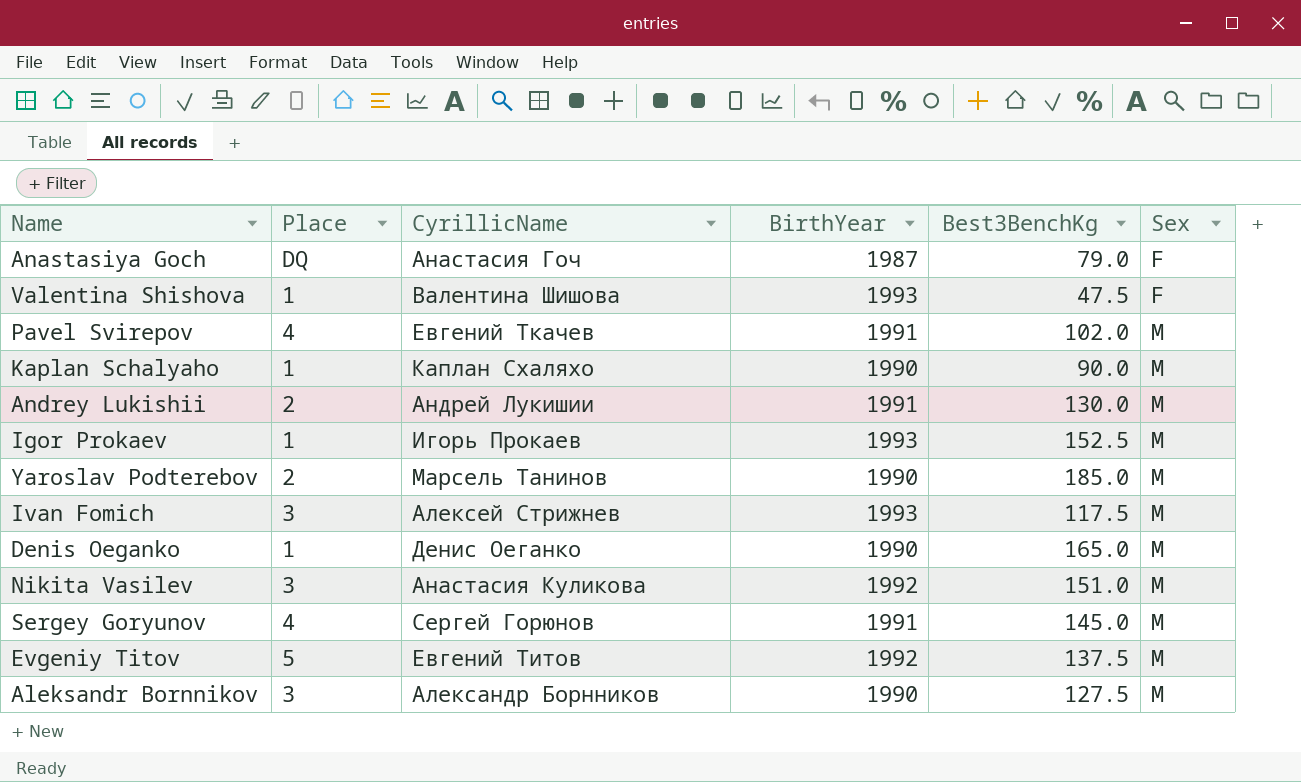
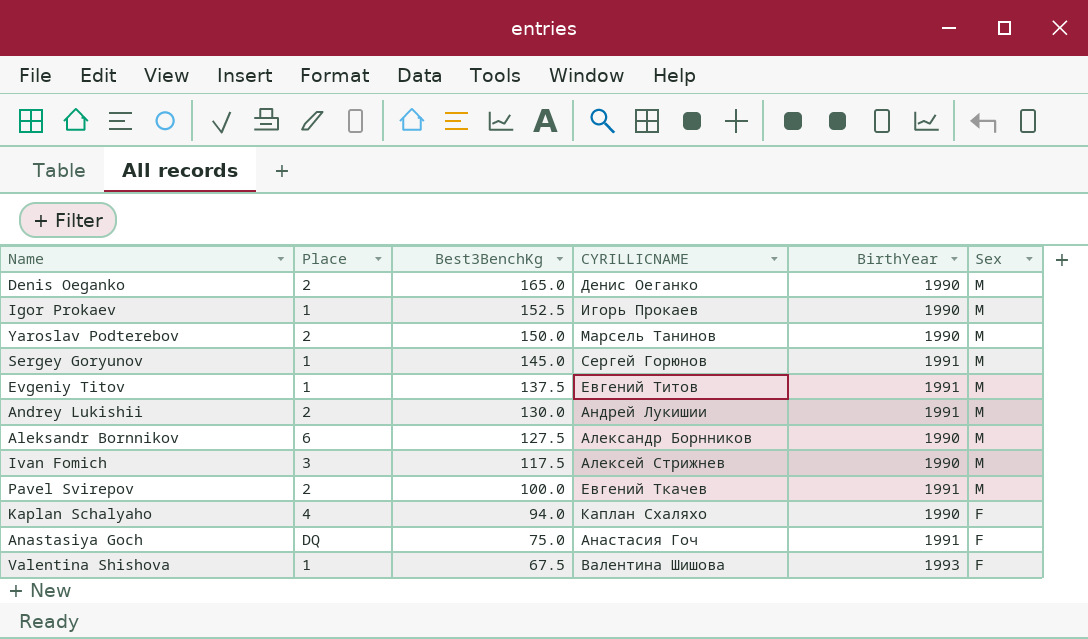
row order: Sex ascending -> Best3BenchKg descending
column Best3BenchKg | position: 5 -> 3
column name: CyrillicName -> CYRILLICNAME
row Nikita Vasilev: 3 | Анастасия Куликова | 1992 | 151.0 | M -> none
Denis Oeganko | Place: 1 -> 2
Igor Prokaev | BirthYear: 1993 -> 1990
Yaroslav Podterebov | Best3BenchKg: 185.0 -> 150.0
Sergey Goryunov | Place: 4 -> 1
Evgeniy Titov | Place: 5 -> 1
Evgeniy Titov | BirthYear: 1992 -> 1991
Aleksandr Bornnikov | Place: 3 -> 6
Ivan Fomich | BirthYear: 1993 -> 1990
Pavel Svirepov | Place: 4 -> 2
Pavel Svirepov | Best3BenchKg: 102.0 -> 100.0
Kaplan Schalyaho | Place: 1 -> 4
Kaplan Schalyaho | Best3BenchKg: 90.0 -> 94.0
Kaplan Schalyaho | Sex: M -> F
Anastasiya Goch | Best3BenchKg: 79.0 -> 75.0
Anastasiya Goch | BirthYear: 1987 -> 1991
Valentina Shishova | Best3BenchKg: 47.5 -> 67.5

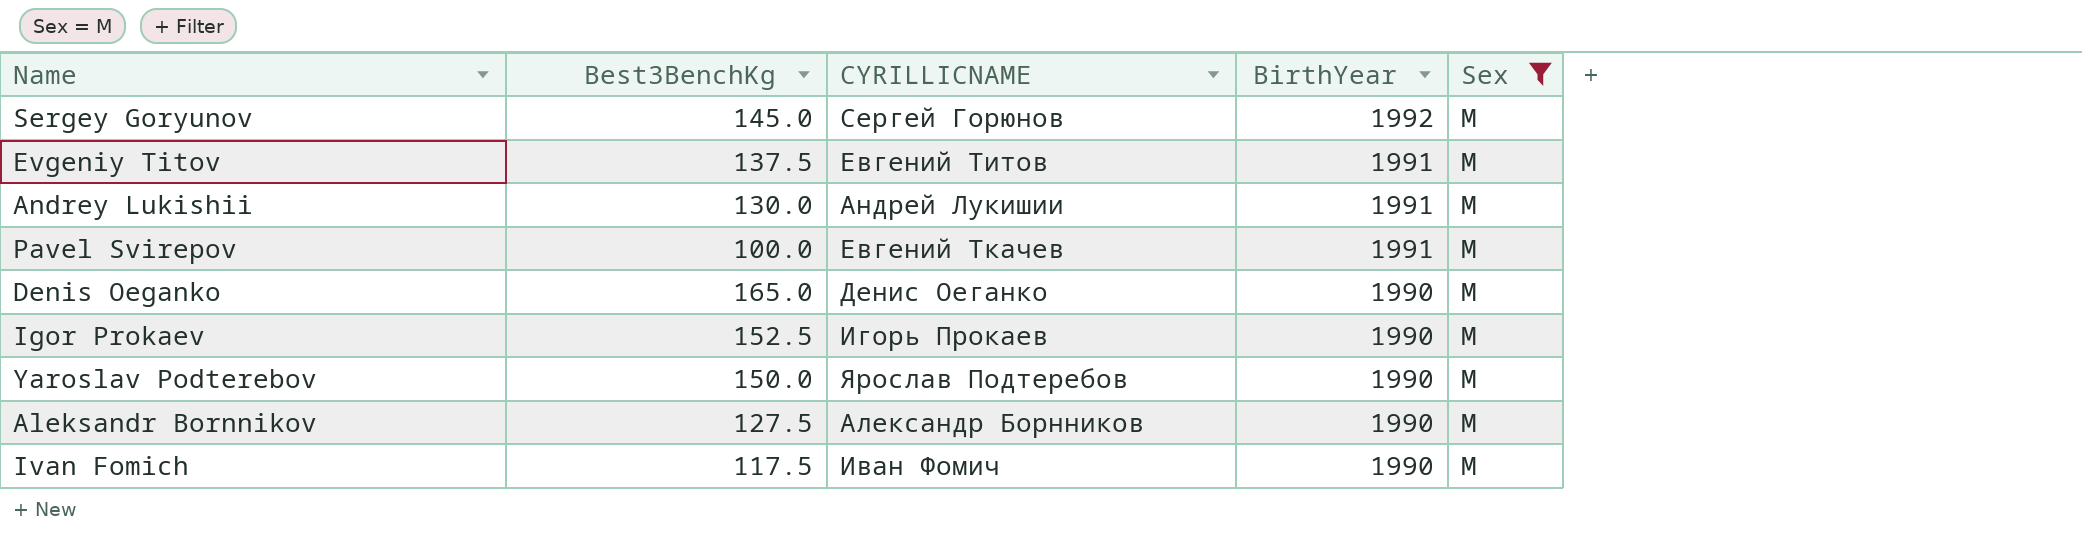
filter: none -> Sex = M
row order: Best3BenchKg descending -> BirthYear descending
column Place | position: 2 -> none
Sergey Goryunov | BirthYear: 1991 -> 1992
Yaroslav Podterebov | CYRILLICNAME: Марсель Танинов -> Ярослав Подтеребов
Ivan Fomich | CYRILLICNAME: Алексей Стрижнев -> Иван Фомич

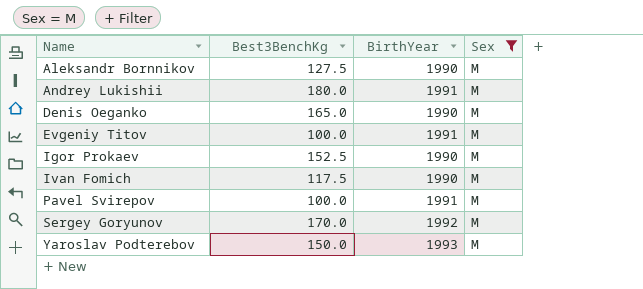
row order: BirthYear descending -> Name ascending
column CYRILLICNAME | position: 3 -> none
Andrey Lukishii | Best3BenchKg: 130.0 -> 180.0
Evgeniy Titov | Best3BenchKg: 137.5 -> 100.0
Sergey Goryunov | Best3BenchKg: 145.0 -> 170.0
Yaroslav Podterebov | BirthYear: 1990 -> 1993

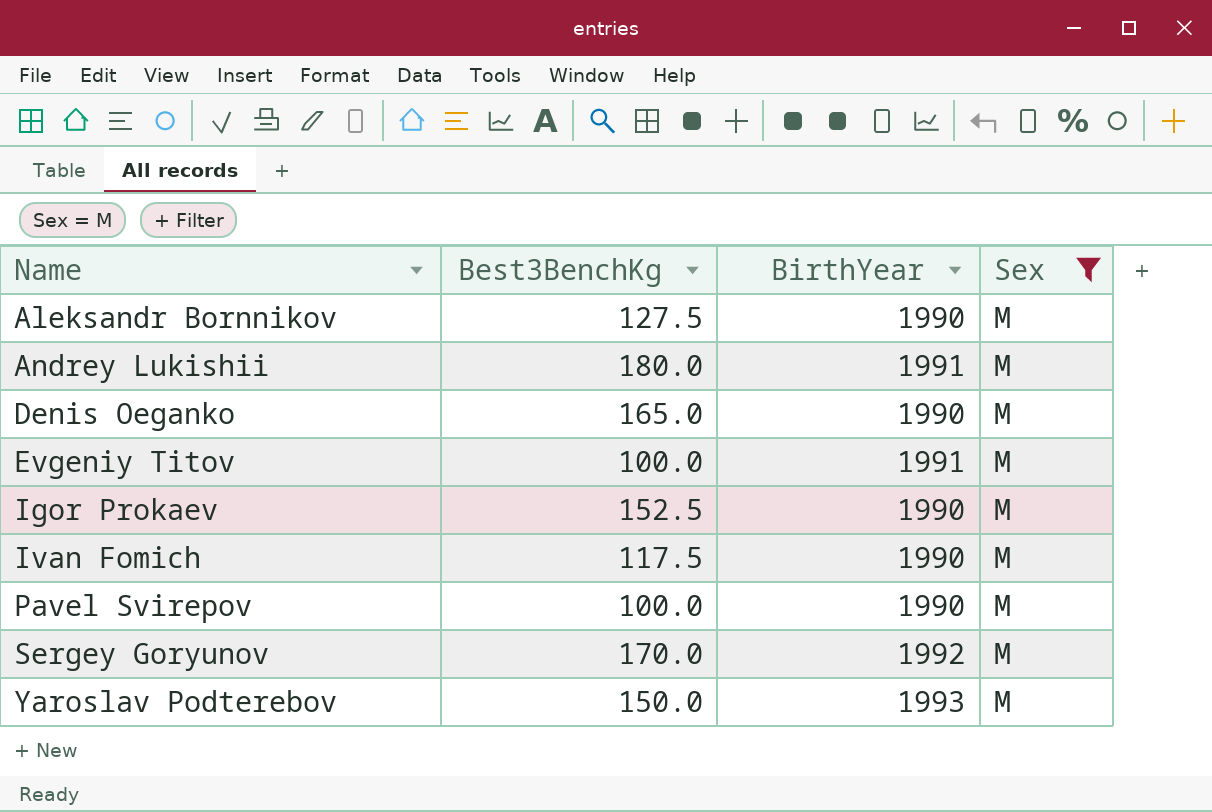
Pavel Svirepov | BirthYear: 1991 -> 1990

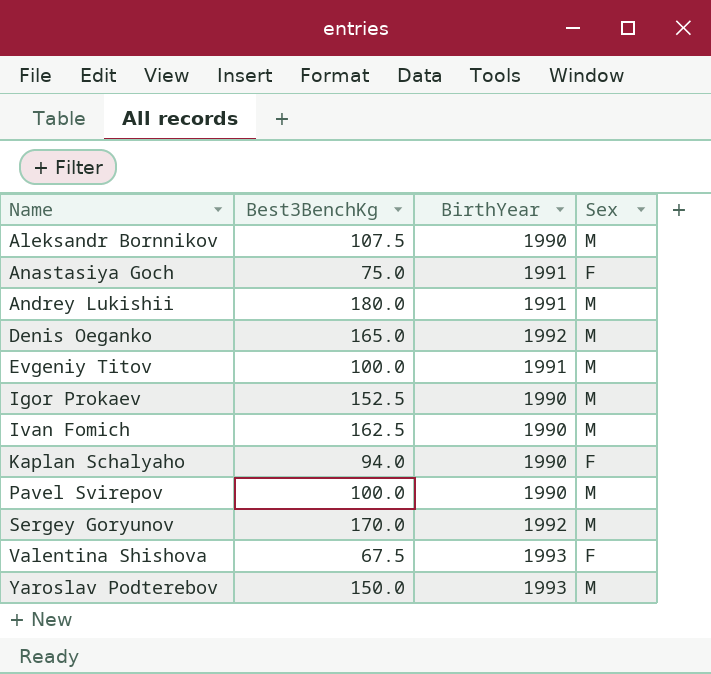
filter: Sex = M -> none
Aleksandr Bornnikov | Best3BenchKg: 127.5 -> 107.5
Denis Oeganko | BirthYear: 1990 -> 1992
Ivan Fomich | Best3BenchKg: 117.5 -> 162.5

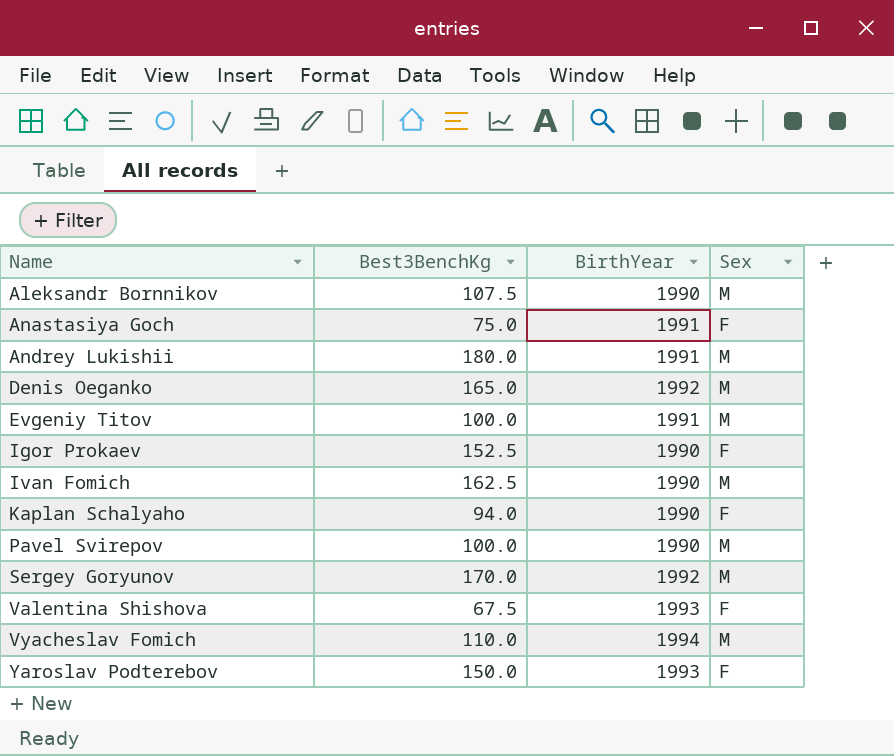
Igor Prokaev | Sex: M -> F
row Vyacheslav Fomich: none -> 110.0 | 1994 | M
Yaroslav Podterebov | Sex: M -> F

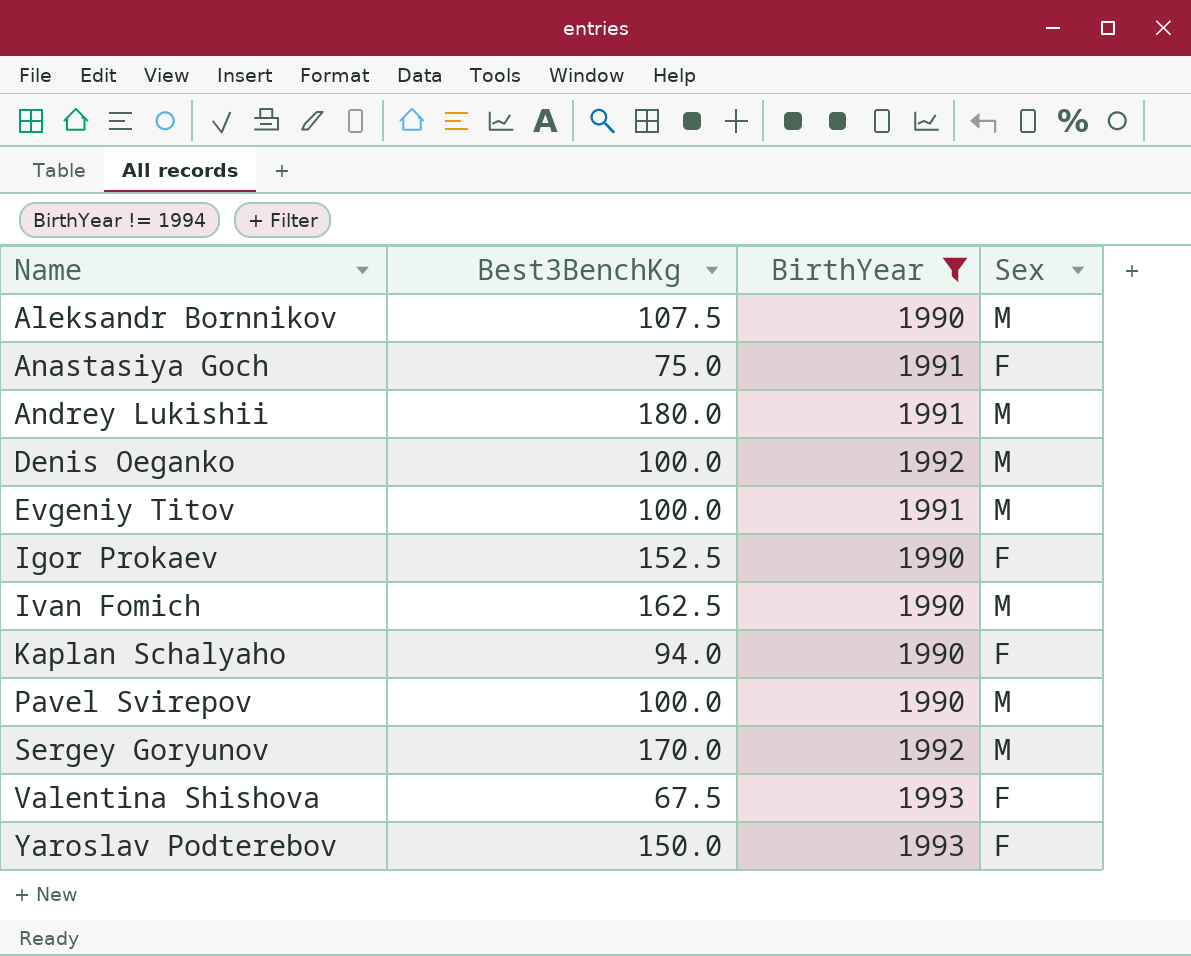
filter: none -> BirthYear != 1994
Denis Oeganko | Best3BenchKg: 165.0 -> 100.0

